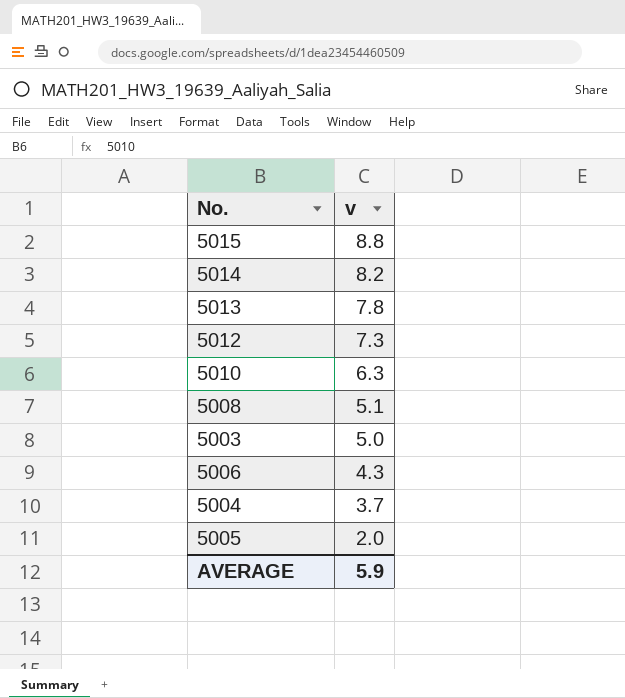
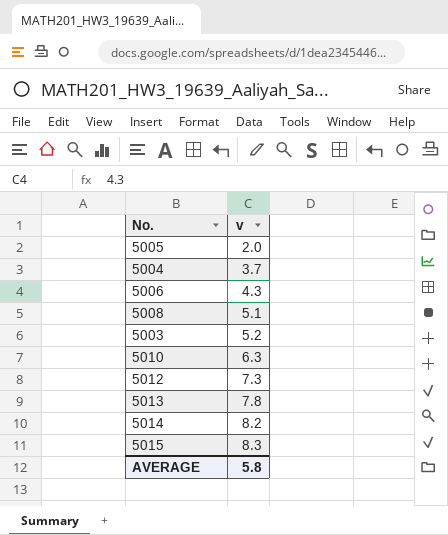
row order: v descending -> v ascending
5003 | v: 5.0 -> 5.2
5015 | v: 8.8 -> 8.3
AVERAGE | v: 5.9 -> 5.8

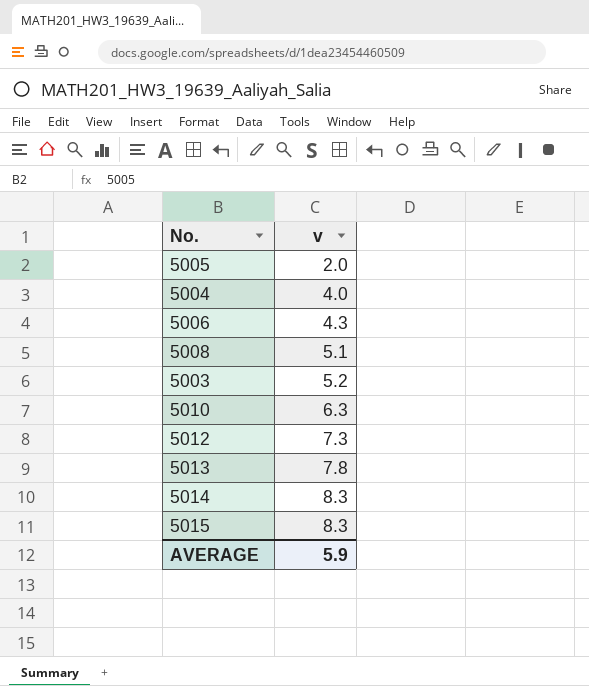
5004 | v: 3.7 -> 4.0
5014 | v: 8.2 -> 8.3
AVERAGE | v: 5.8 -> 5.9

